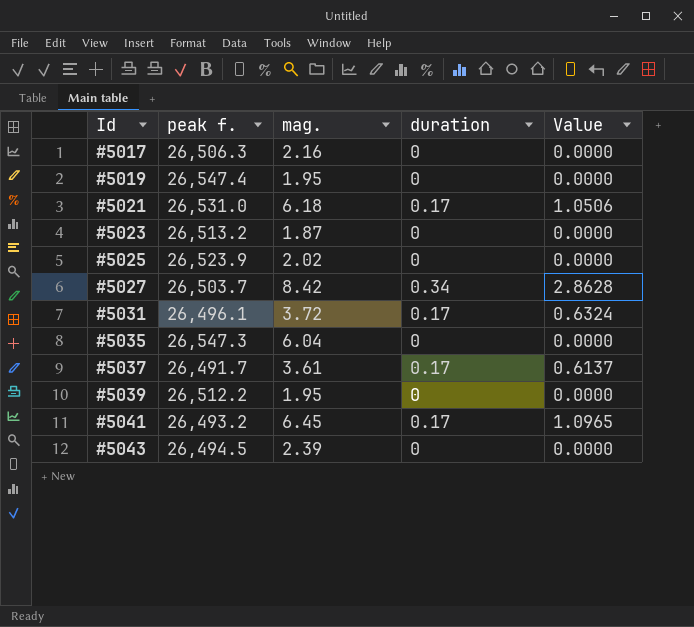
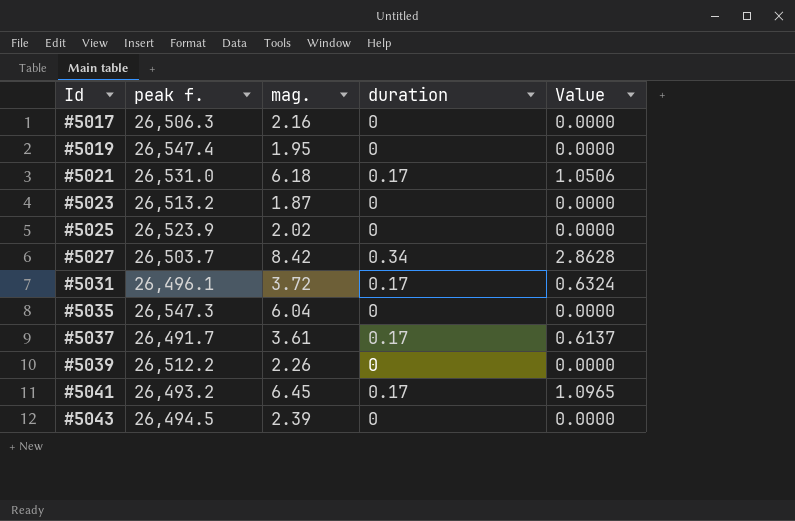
#5039 | mag.: 1.95 -> 2.26

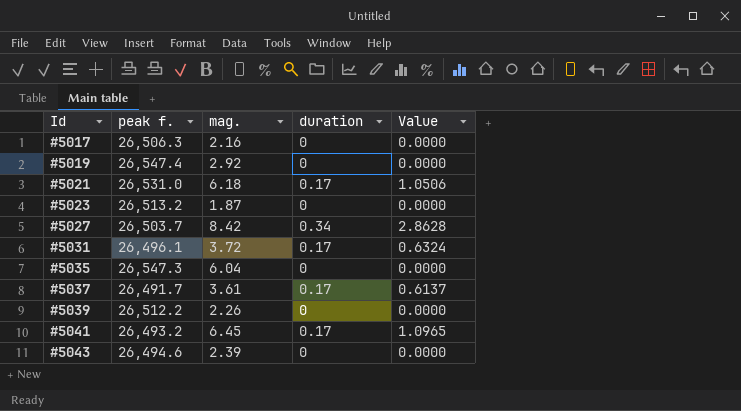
row #5025: 26,523.9 | 2.02 | 0 | 0.0000 -> none
#5019 | mag.: 1.95 -> 2.92
#5043 | peak f.: 26,494.5 -> 26,494.6

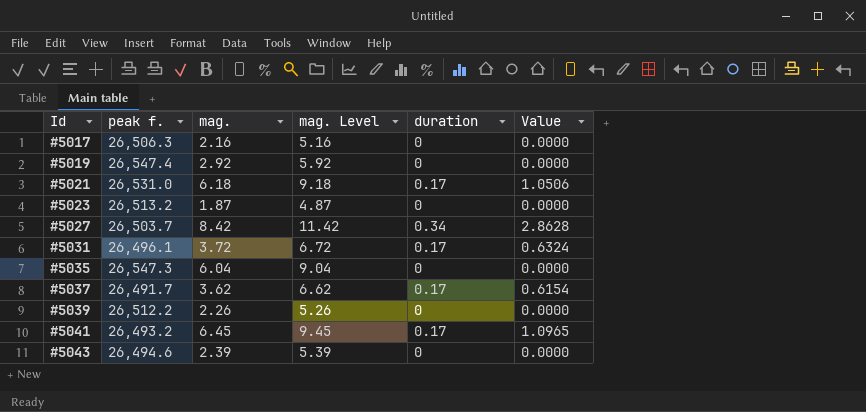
column mag. Level | formula: none -> [mag.] + 3
#5037 | mag.: 3.61 -> 3.62
#5037 | Value: 0.6137 -> 0.6154

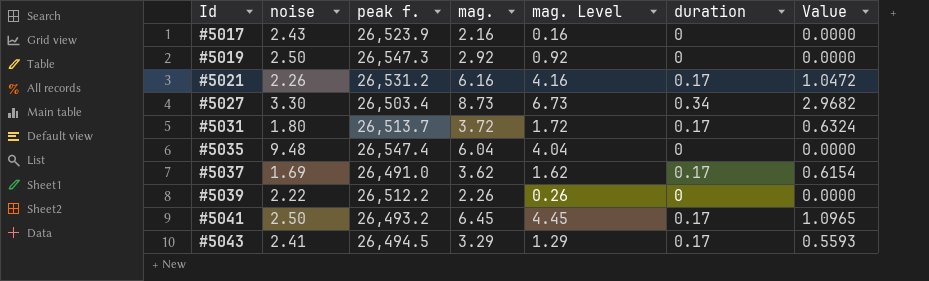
column noise | position: none -> 2
column mag. Level | formula: [mag.] + 3 -> [mag.] - 2
row #5023: 26,513.2 | 1.87 | 4.87 | 0 | 0.0000 -> none
#5017 | peak f.: 26,506.3 -> 26,523.9
#5019 | peak f.: 26,547.4 -> 26,547.3
#5021 | peak f.: 26,531.0 -> 26,531.2
#5021 | mag.: 6.18 -> 6.16
#5021 | Value: 1.0506 -> 1.0472
#5027 | peak f.: 26,503.7 -> 26,503.4
#5027 | mag.: 8.42 -> 8.73
#5027 | Value: 2.8628 -> 2.9682
#5031 | peak f.: 26,496.1 -> 26,513.7
#5035 | peak f.: 26,547.3 -> 26,547.4
#5037 | peak f.: 26,491.7 -> 26,491.0
#5043 | peak f.: 26,494.6 -> 26,494.5
#5043 | mag.: 2.39 -> 3.29
#5043 | duration: 0 -> 0.17
#5043 | Value: 0.0000 -> 0.5593

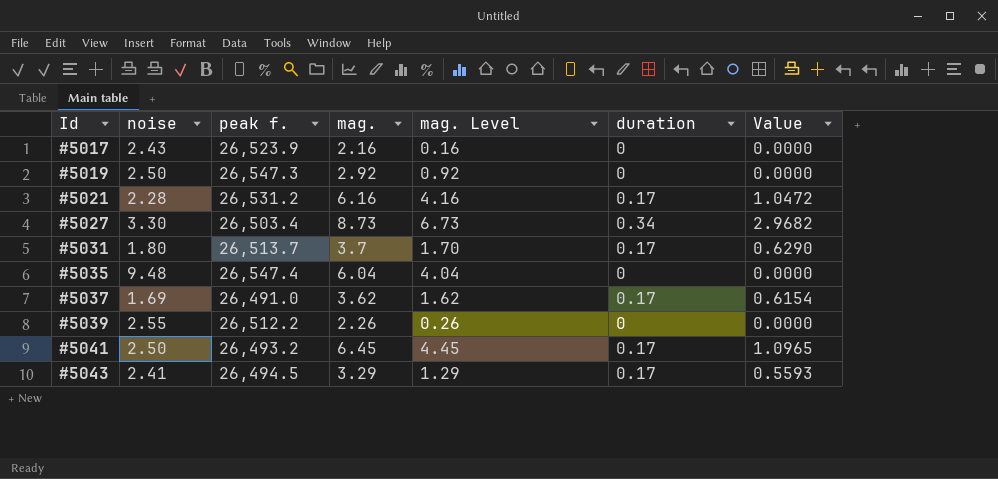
#5021 | noise: 2.26 -> 2.28
#5031 | mag.: 3.72 -> 3.7
#5031 | mag. Level: 1.72 -> 1.70
#5031 | Value: 0.6324 -> 0.6290
#5039 | noise: 2.22 -> 2.55

